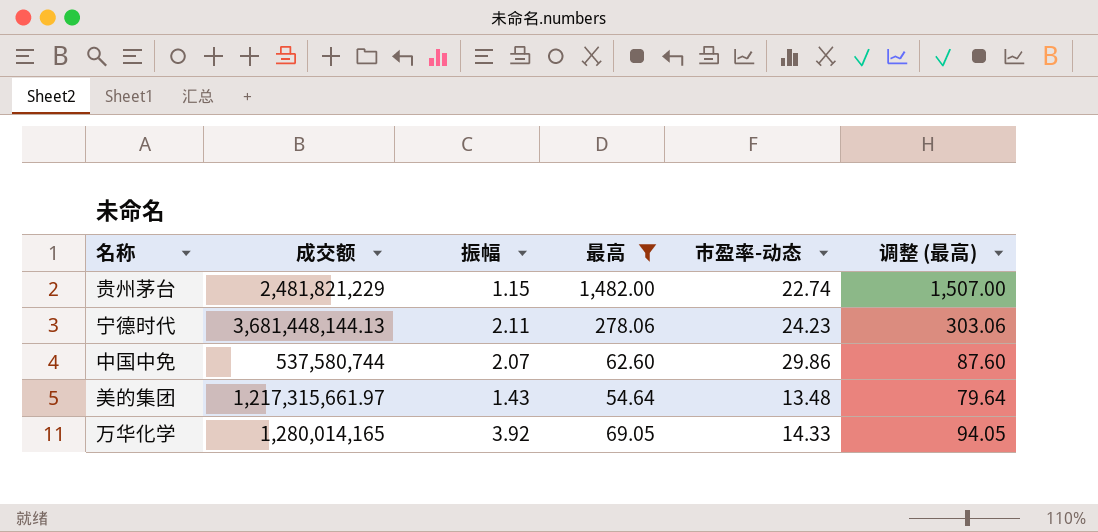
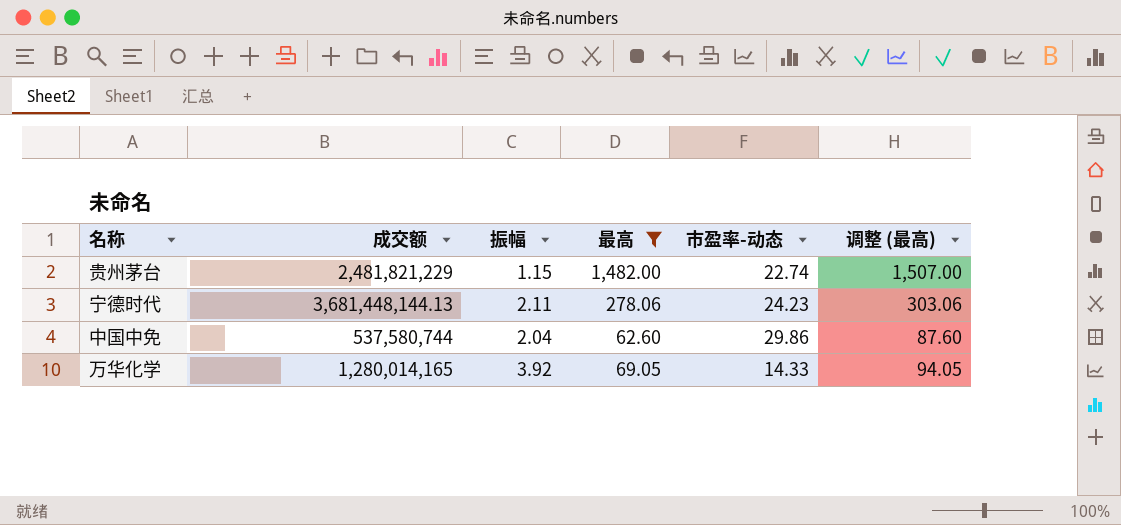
row 美的集团: 1,217,315,661.97 | 1.43 | 54.64 | 13.48 | 79.64 -> none
中国中免 | 振幅: 2.07 -> 2.04

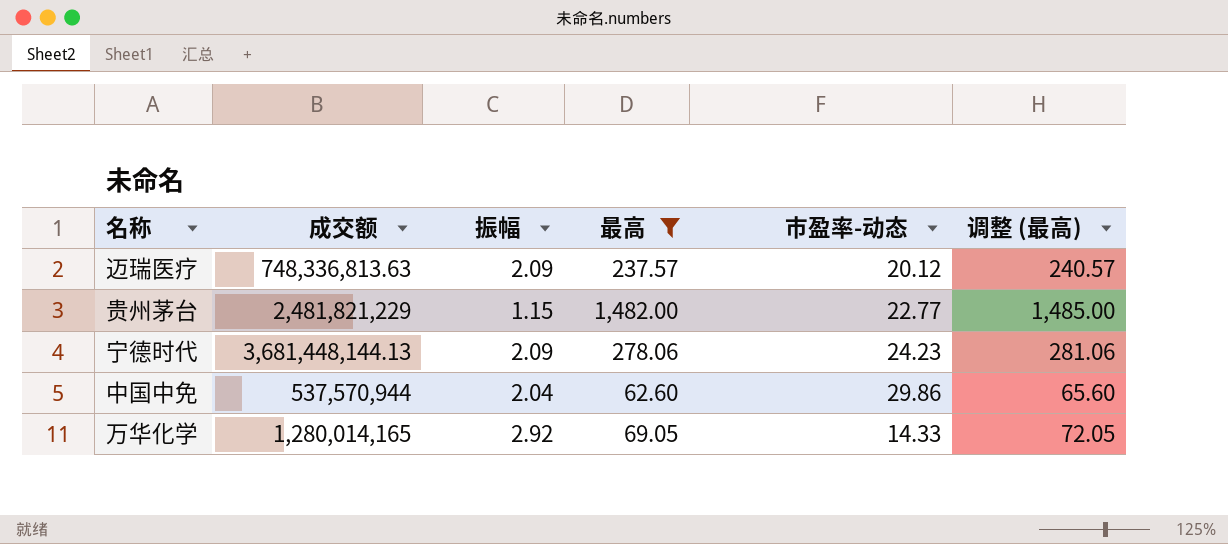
column 调整 (最高) | formula: [最高] + 25 -> [最高] + 3
row 迈瑞医疗: none -> 748,336,813.63 | 2.09 | 237.57 | 20.12 | 240.57
贵州茅台 | 市盈率-动态: 22.74 -> 22.77
宁德时代 | 振幅: 2.11 -> 2.09
中国中免 | 成交额: 537,580,744 -> 537,570,944
万华化学 | 振幅: 3.92 -> 2.92

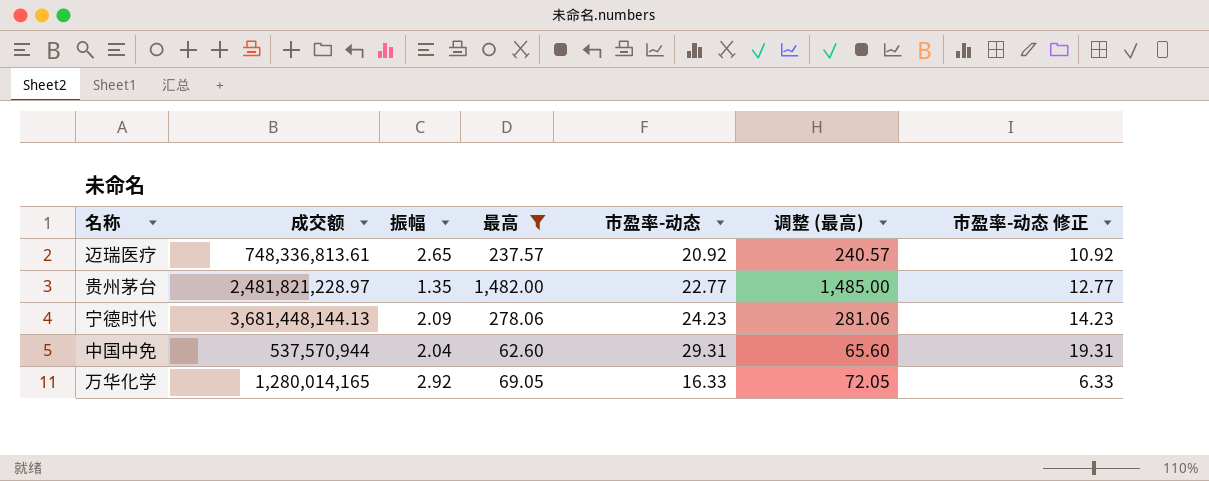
column 市盈率-动态 修正 | formula: none -> [市盈率-动态] - 10
迈瑞医疗 | 成交额: 748,336,813.63 -> 748,336,813.61
迈瑞医疗 | 振幅: 2.09 -> 2.65
迈瑞医疗 | 市盈率-动态: 20.12 -> 20.92
贵州茅台 | 成交额: 2,481,821,229 -> 2,481,821,228.97
贵州茅台 | 振幅: 1.15 -> 1.35
中国中免 | 市盈率-动态: 29.86 -> 29.31
万华化学 | 市盈率-动态: 14.33 -> 16.33

